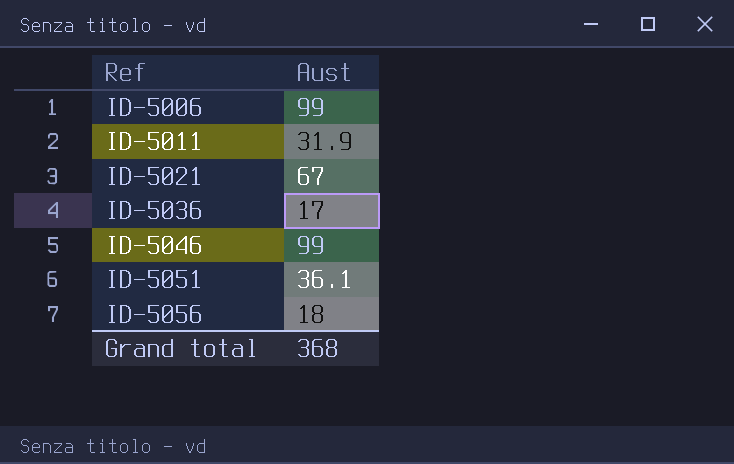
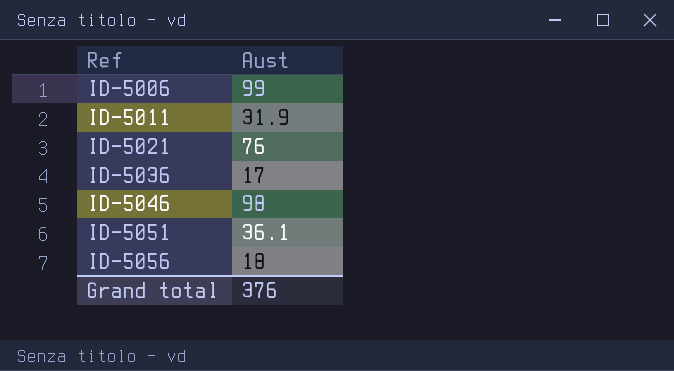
ID-5021 | Aust: 67 -> 76
ID-5046 | Aust: 99 -> 98
Grand total | Aust: 368 -> 376

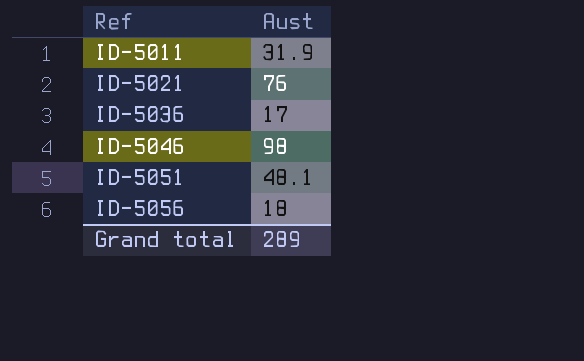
row ID-5006: 99 -> none
ID-5051 | Aust: 36.1 -> 48.1
Grand total | Aust: 376 -> 289

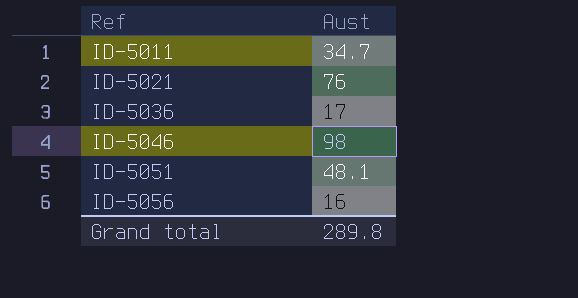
ID-5011 | Aust: 31.9 -> 34.7
ID-5056 | Aust: 18 -> 16
Grand total | Aust: 289 -> 289.8

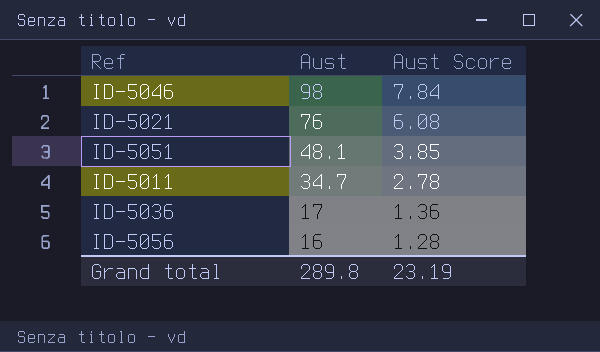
row order: Ref ascending -> Aust descending
column Aust Score | formula: none -> [Aust] * 0.08

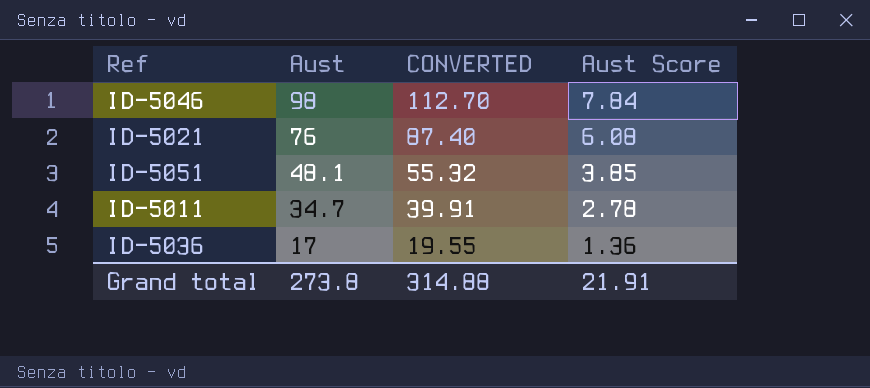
column CONVERTED | formula: none -> [Aust] * 1.15
row ID-5056: 16 | 1.28 -> none
Grand total | Aust: 289.8 -> 273.8
Grand total | Aust Score: 23.19 -> 21.91

